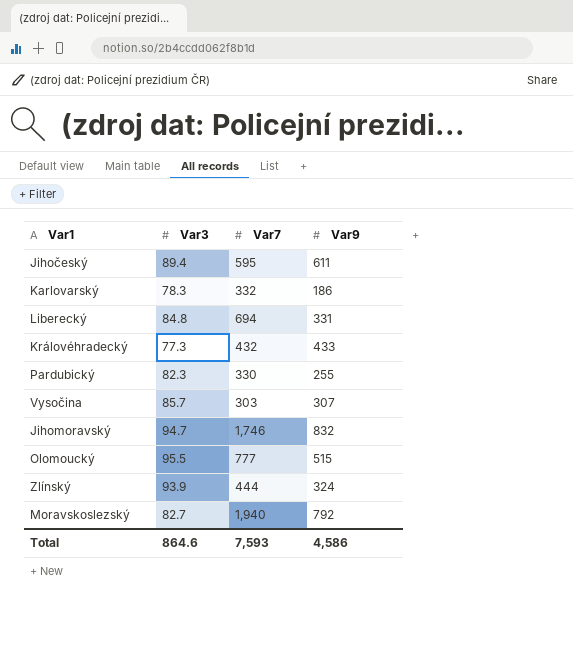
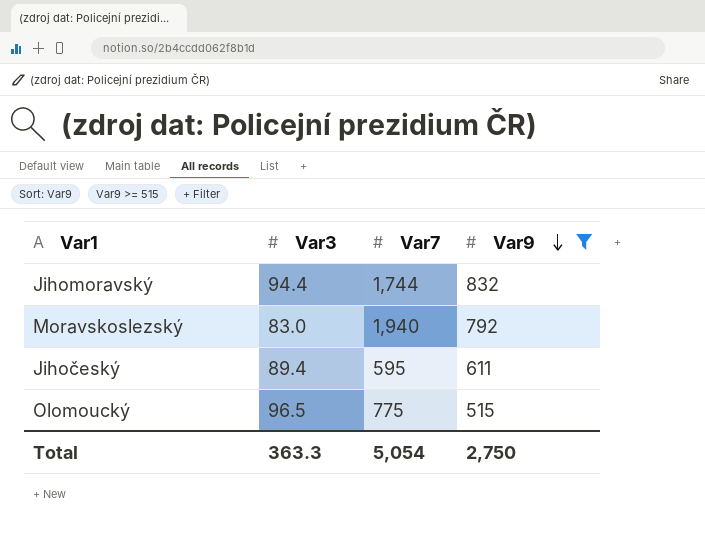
filter: none -> Var9 >= 515
row order: none -> Var9 descending
Jihomoravský | Var3: 94.7 -> 94.4
Jihomoravský | Var7: 1,746 -> 1,744
Moravskoslezský | Var3: 82.7 -> 83.0
Olomoucký | Var3: 95.5 -> 96.5
Olomoucký | Var7: 777 -> 775
Total | Var3: 864.6 -> 363.3
Total | Var7: 7,593 -> 5,054
Total | Var9: 4,586 -> 2,750

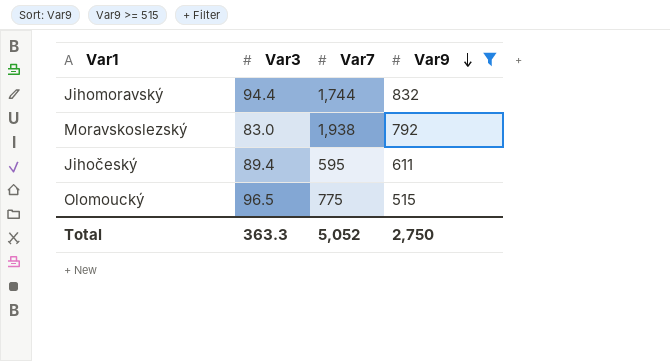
Moravskoslezský | Var7: 1,940 -> 1,938
Total | Var7: 5,054 -> 5,052

